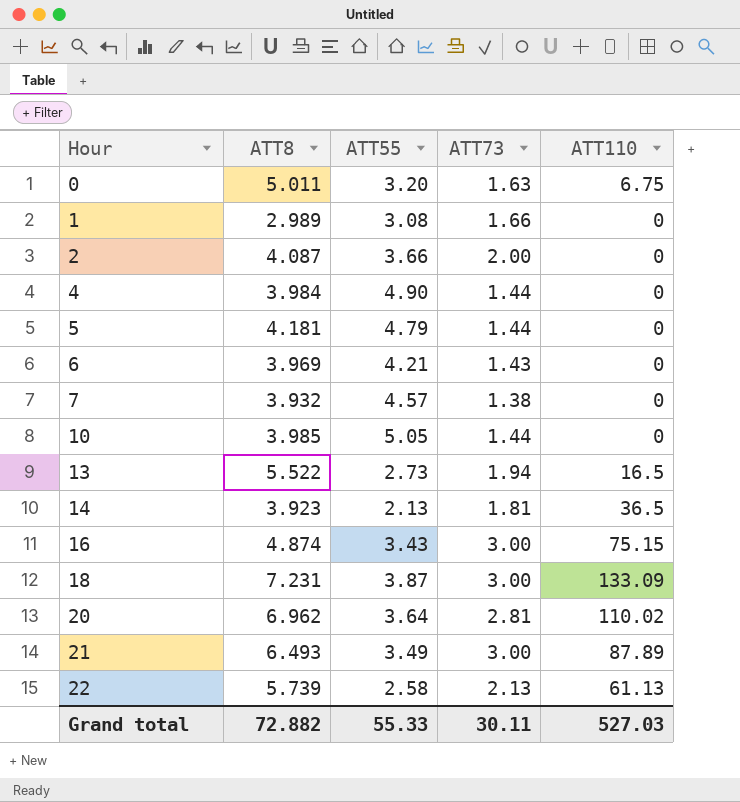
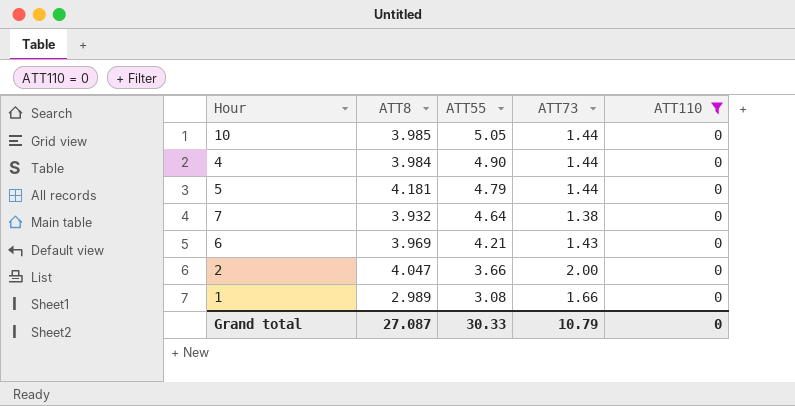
filter: none -> ATT110 = 0
row order: Hour ascending -> ATT55 descending
7 | ATT55: 4.57 -> 4.64
2 | ATT8: 4.087 -> 4.047
Grand total | ATT8: 72.882 -> 27.087
Grand total | ATT55: 55.33 -> 30.33
Grand total | ATT73: 30.11 -> 10.79
Grand total | ATT110: 527.03 -> 0

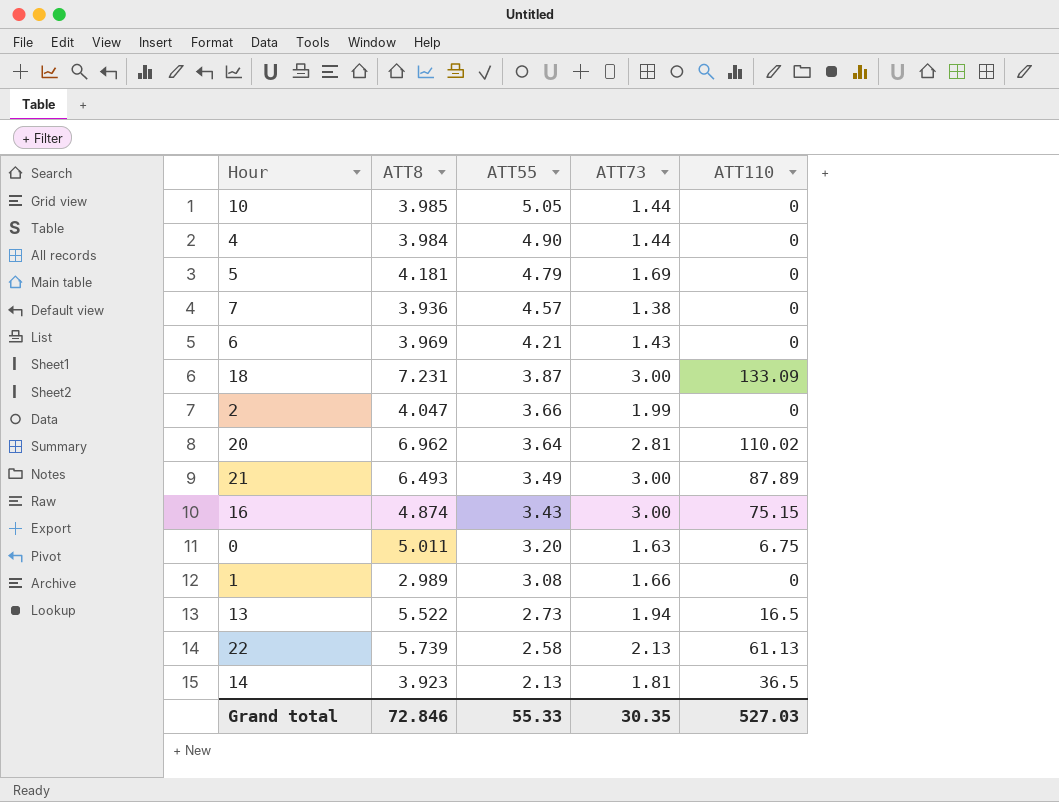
filter: ATT110 = 0 -> none
5 | ATT73: 1.44 -> 1.69
7 | ATT8: 3.932 -> 3.936
7 | ATT55: 4.64 -> 4.57
2 | ATT73: 2.00 -> 1.99
Grand total | ATT8: 27.087 -> 72.846
Grand total | ATT55: 30.33 -> 55.33
Grand total | ATT73: 10.79 -> 30.35
Grand total | ATT110: 0 -> 527.03

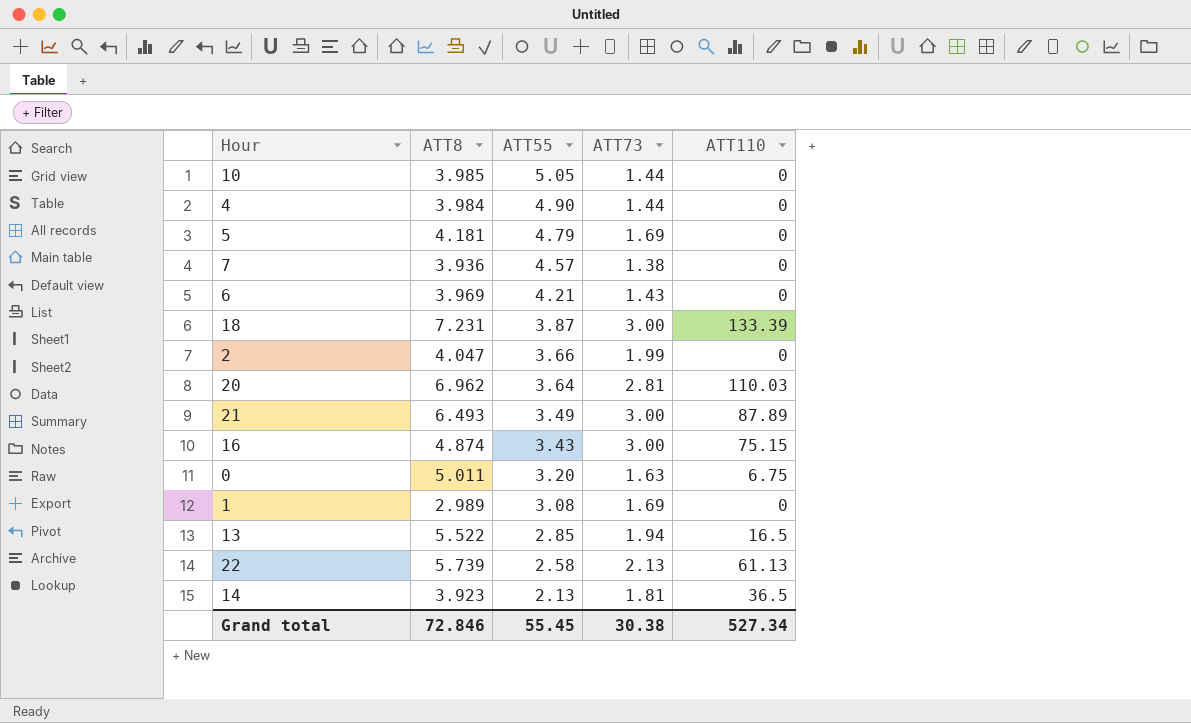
18 | ATT110: 133.09 -> 133.39
20 | ATT110: 110.02 -> 110.03
1 | ATT73: 1.66 -> 1.69
13 | ATT55: 2.73 -> 2.85
Grand total | ATT55: 55.33 -> 55.45
Grand total | ATT73: 30.35 -> 30.38
Grand total | ATT110: 527.03 -> 527.34

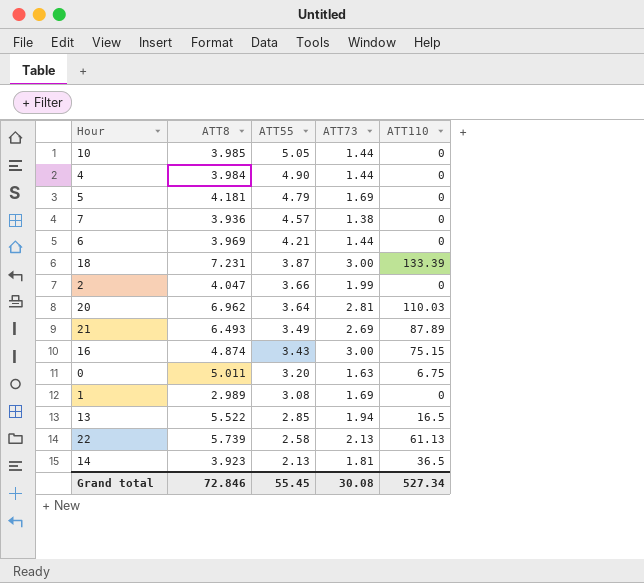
6 | ATT73: 1.43 -> 1.44
21 | ATT73: 3.00 -> 2.69
Grand total | ATT73: 30.38 -> 30.08

